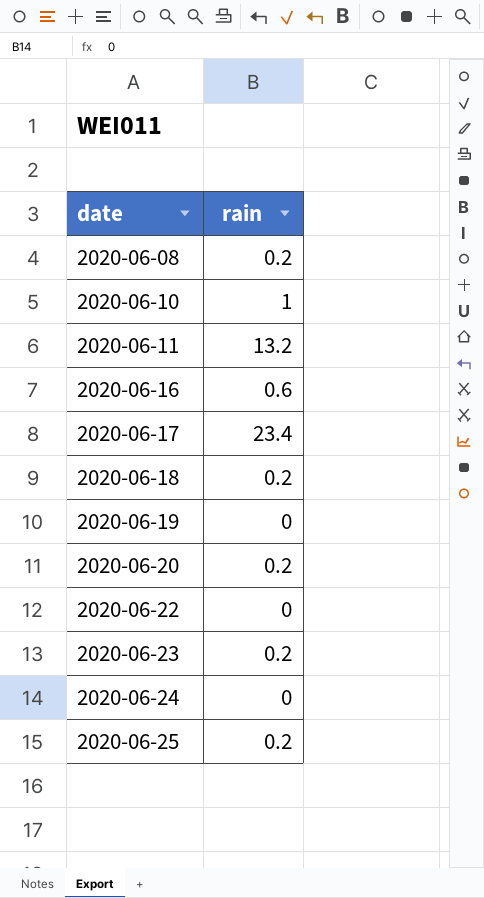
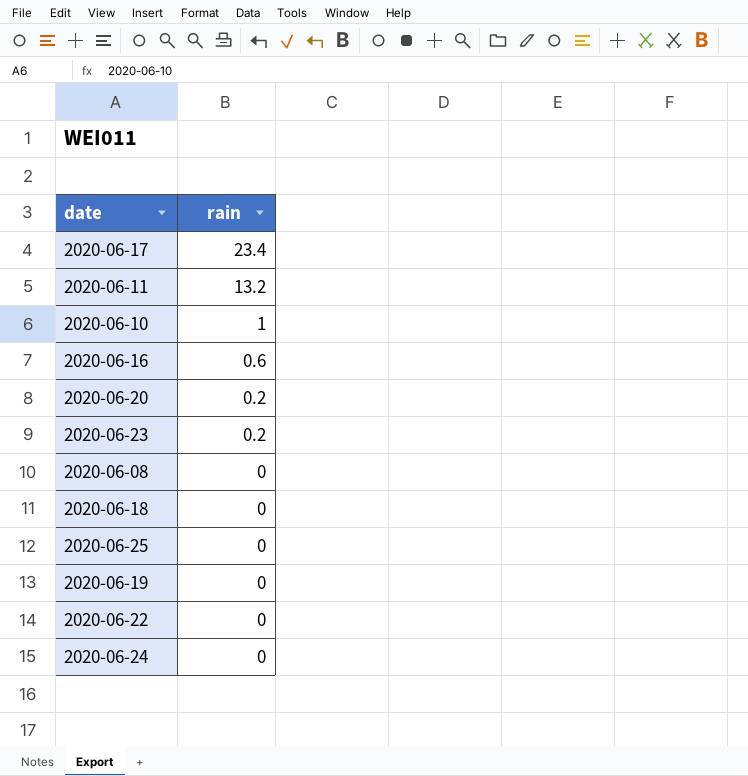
row order: date ascending -> rain descending
2020-06-08 | rain: 0.2 -> 0
2020-06-18 | rain: 0.2 -> 0
2020-06-25 | rain: 0.2 -> 0

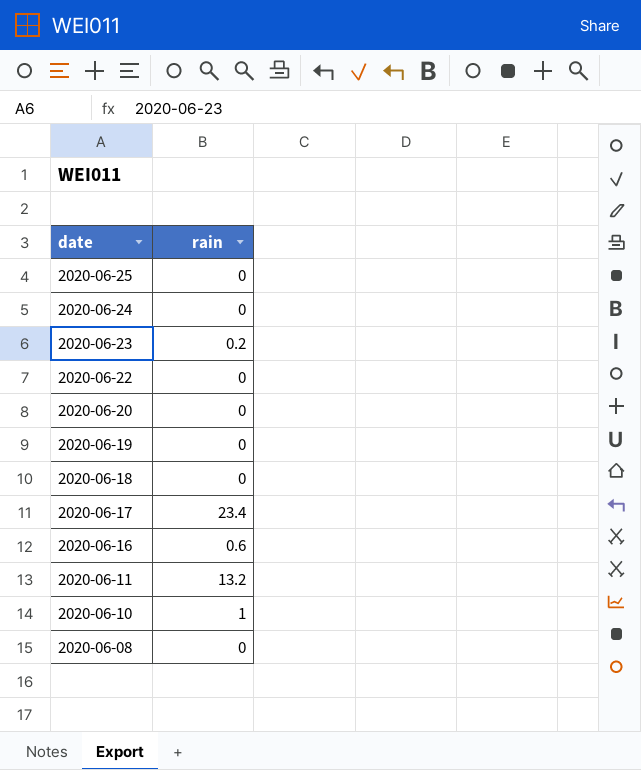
row order: rain descending -> date descending
2020-06-20 | rain: 0.2 -> 0

